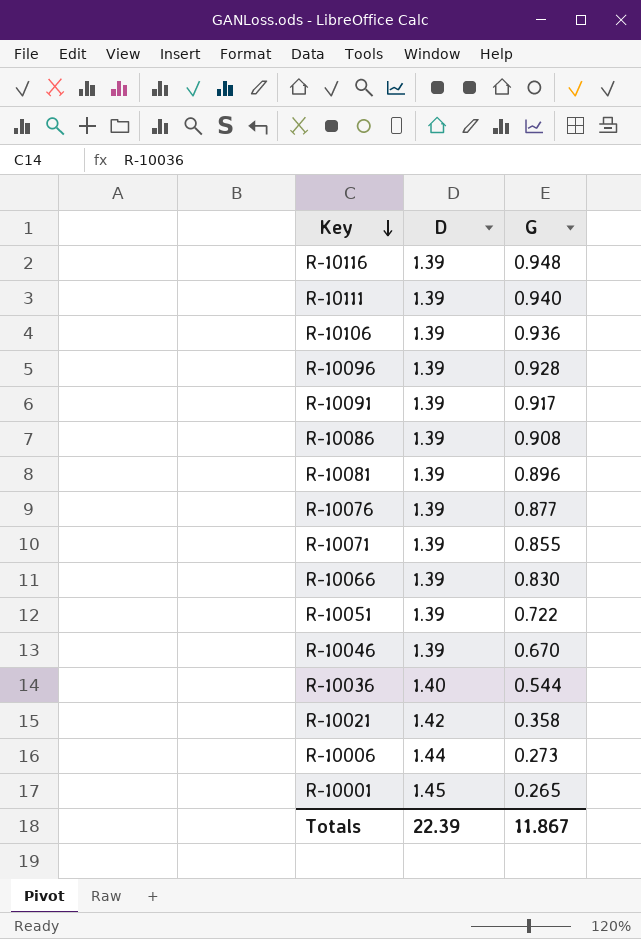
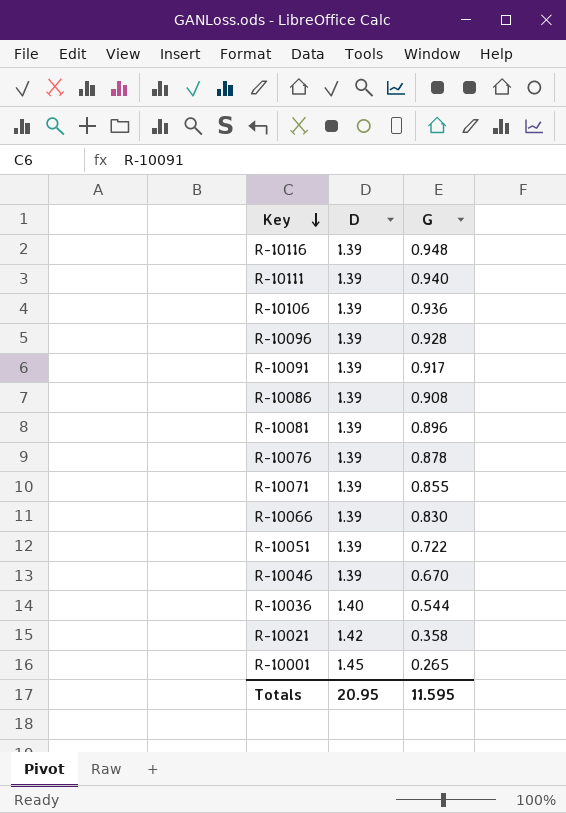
row R-10006: 1.44 | 0.273 -> none
R-10076 | G: 0.877 -> 0.878
Totals | D: 22.39 -> 20.95
Totals | G: 11.867 -> 11.595

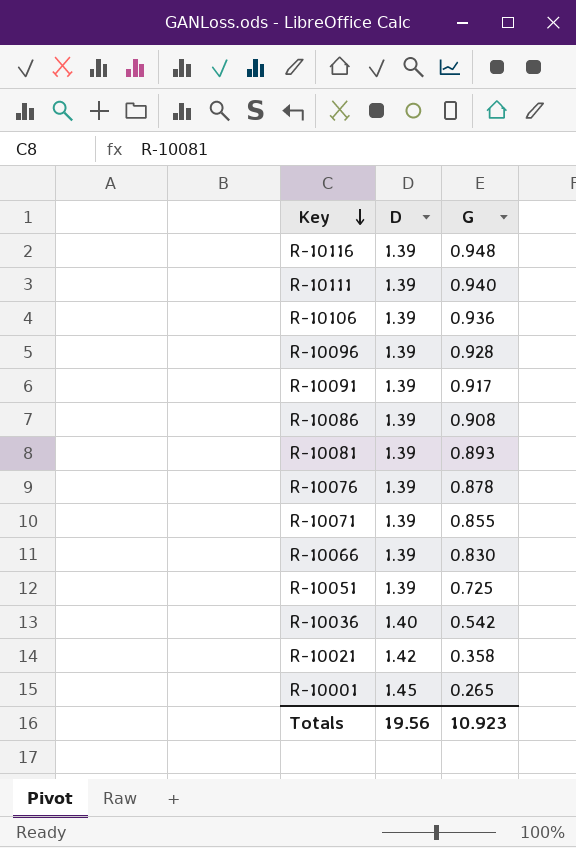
row R-10046: 1.39 | 0.670 -> none
R-10081 | G: 0.896 -> 0.893
R-10051 | G: 0.722 -> 0.725
R-10036 | G: 0.544 -> 0.542
Totals | D: 20.95 -> 19.56
Totals | G: 11.595 -> 10.923

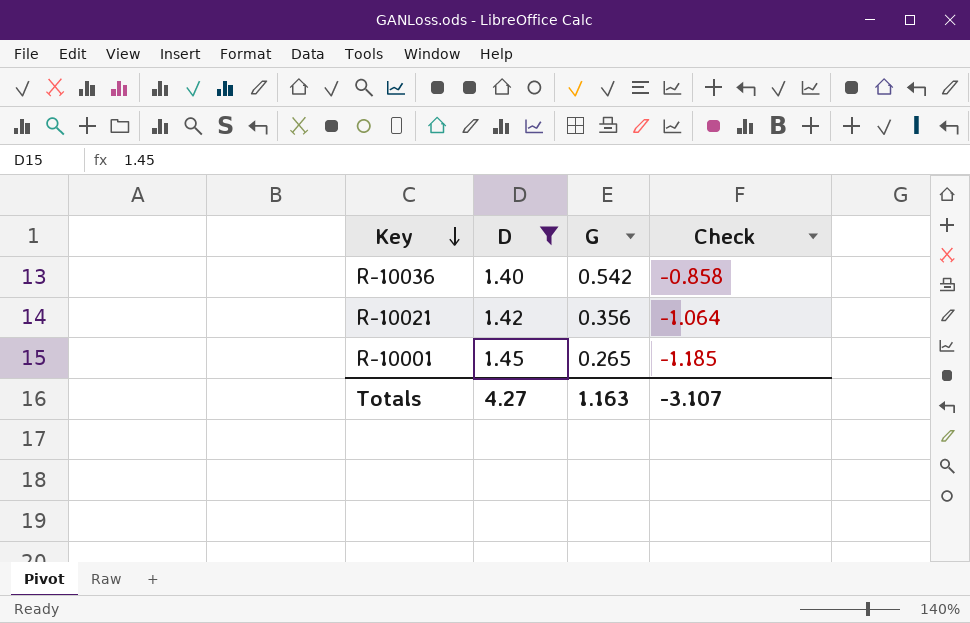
filter: none -> D != 1.39
column Check | formula: none -> [G] - [D]
R-10021 | G: 0.358 -> 0.356
Totals | D: 19.56 -> 4.27
Totals | G: 10.923 -> 1.163

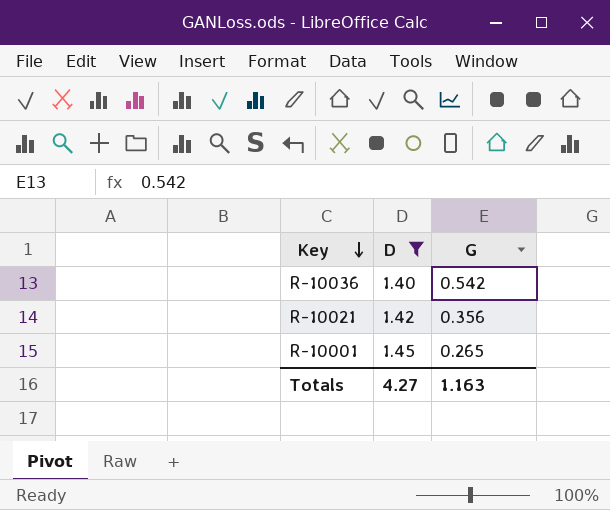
column Check | formula: [G] - [D] -> none

